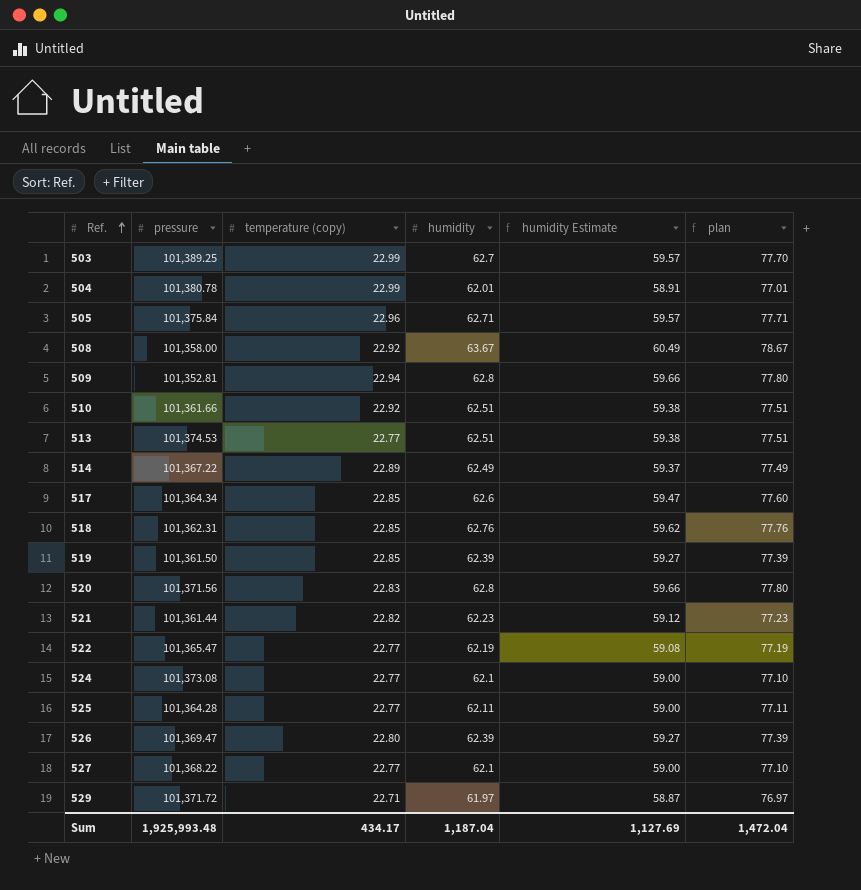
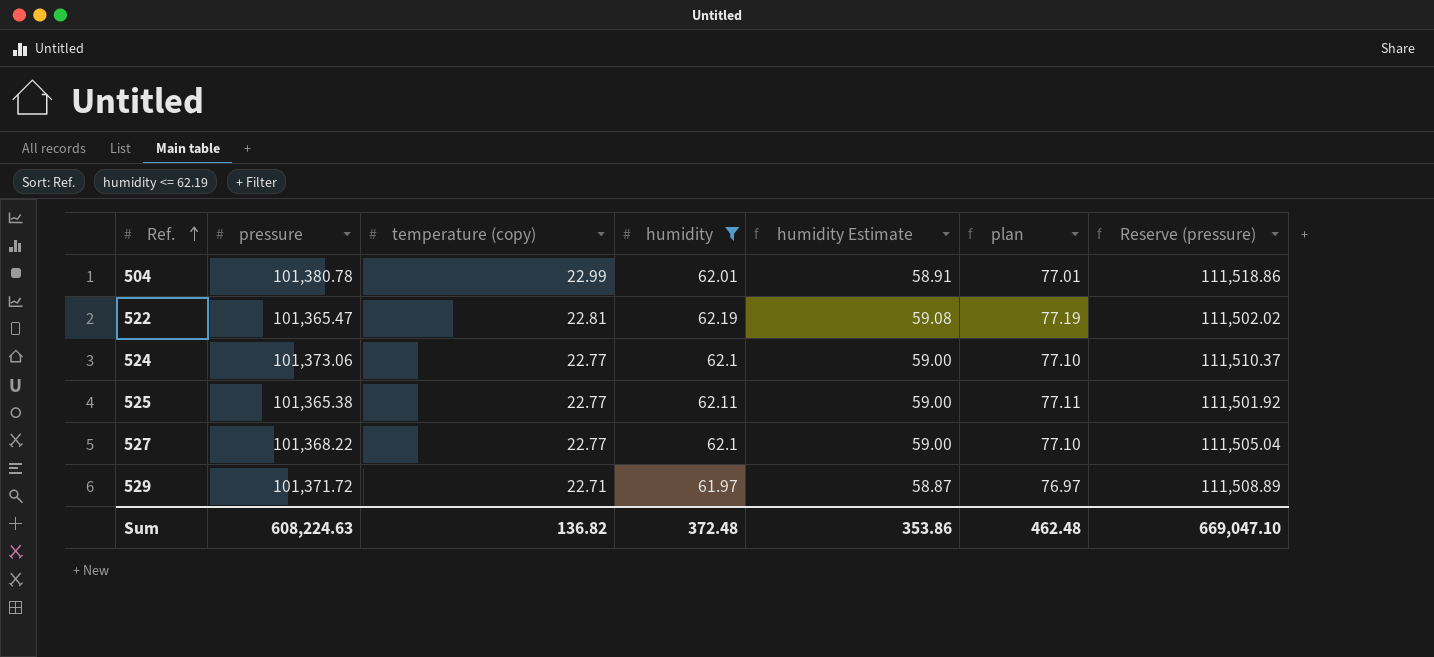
filter: none -> humidity <= 62.19
column Reserve (pressure) | formula: none -> [pressure] * 1.1
522 | temperature (copy): 22.77 -> 22.81
524 | pressure: 101,373.08 -> 101,373.06
525 | pressure: 101,364.28 -> 101,365.38
Sum | pressure: 1,925,993.48 -> 608,224.63
Sum | temperature (copy): 434.17 -> 136.82
Sum | humidity: 1,187.04 -> 372.48
Sum | humidity Estimate: 1,127.69 -> 353.86
Sum | plan: 1,472.04 -> 462.48

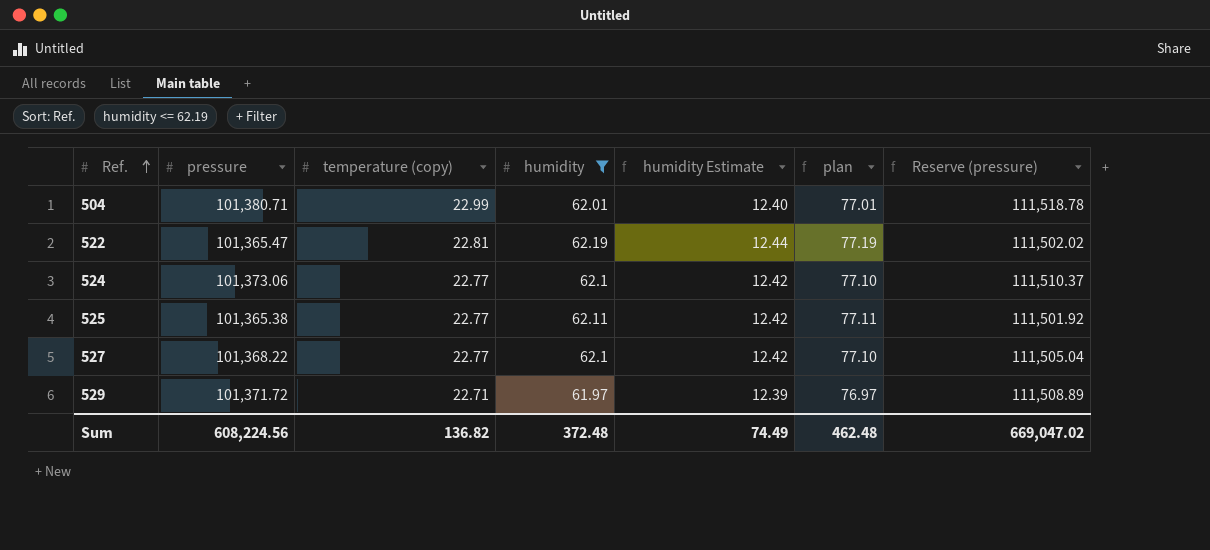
column humidity Estimate | formula: [humidity] * 0.95 -> [humidity] * 0.2
504 | pressure: 101,380.78 -> 101,380.71
504 | Reserve (pressure): 111,518.86 -> 111,518.78
Sum | pressure: 608,224.63 -> 608,224.56
Sum | humidity Estimate: 353.86 -> 74.49
Sum | Reserve (pressure): 669,047.10 -> 669,047.02

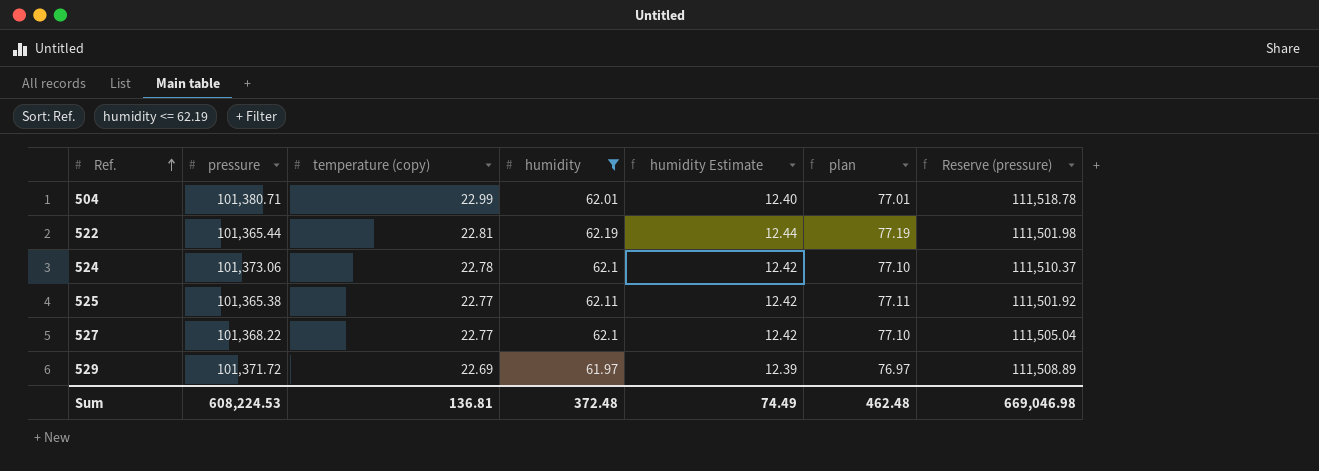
522 | pressure: 101,365.47 -> 101,365.44
522 | Reserve (pressure): 111,502.02 -> 111,501.98
524 | temperature (copy): 22.77 -> 22.78
529 | temperature (copy): 22.71 -> 22.69
Sum | pressure: 608,224.56 -> 608,224.53
Sum | temperature (copy): 136.82 -> 136.81
Sum | Reserve (pressure): 669,047.02 -> 669,046.98

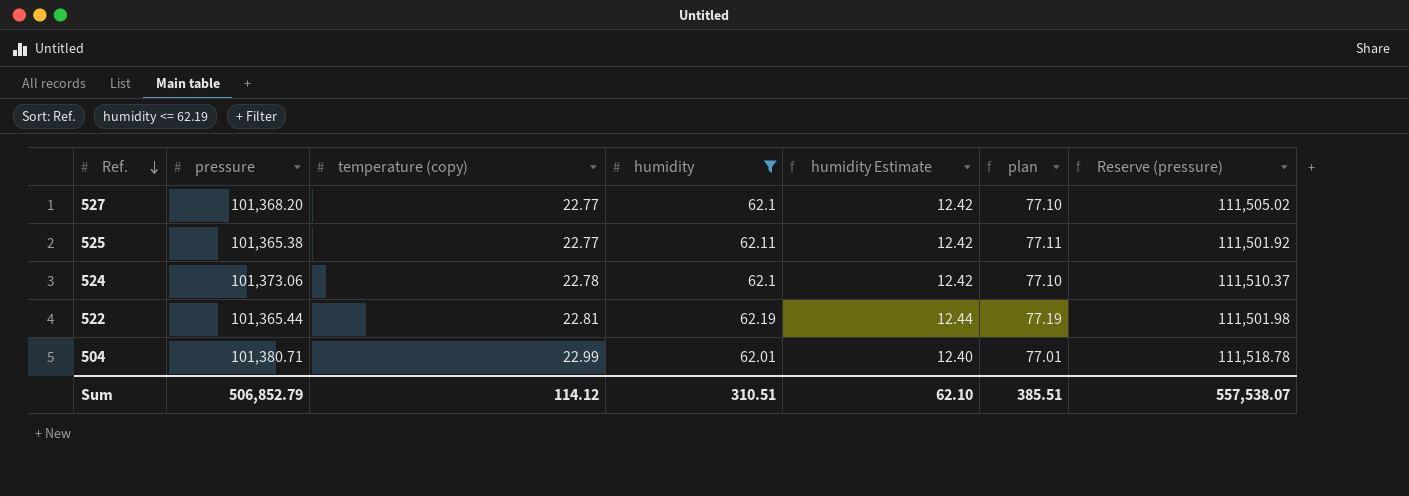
row order: Ref. ascending -> Ref. descending
row 529: 101,371.72 | 22.69 | 61.97 | 12.39 | 76.97 | 111,508.89 -> none
527 | pressure: 101,368.22 -> 101,368.20
527 | Reserve (pressure): 111,505.04 -> 111,505.02
Sum | pressure: 608,224.53 -> 506,852.79
Sum | temperature (copy): 136.81 -> 114.12
Sum | humidity: 372.48 -> 310.51
Sum | humidity Estimate: 74.49 -> 62.10
Sum | plan: 462.48 -> 385.51
Sum | Reserve (pressure): 669,046.98 -> 557,538.07

